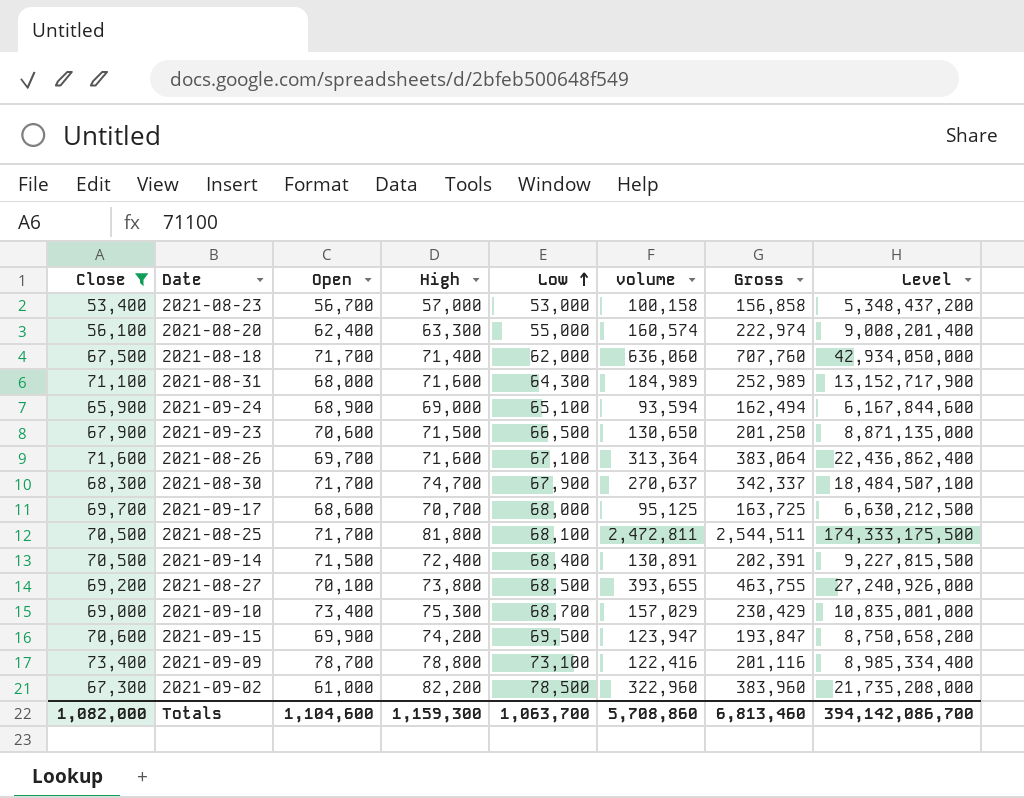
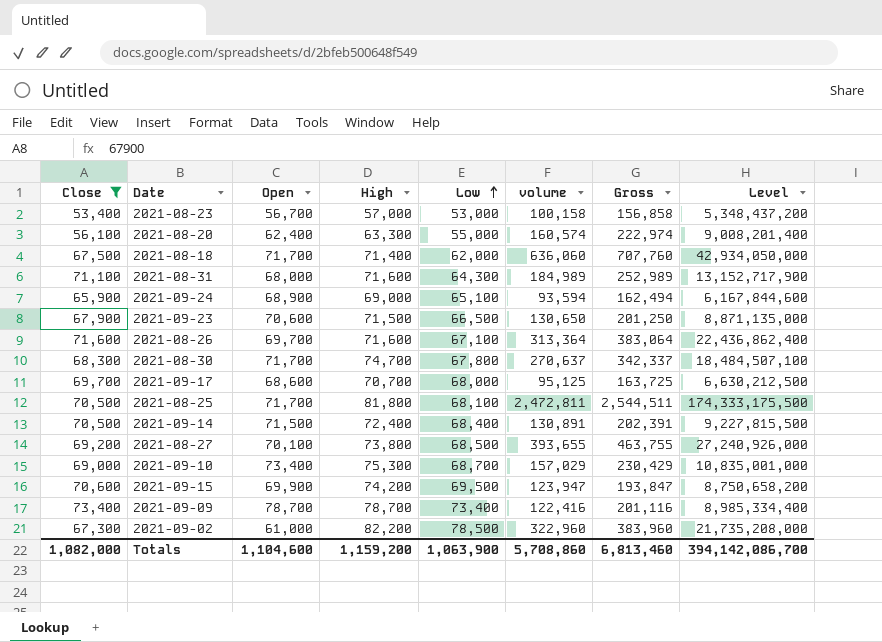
2021-08-30 | Low: 67,900 -> 67,800
2021-09-09 | High: 78,800 -> 78,700
2021-09-09 | Low: 73,100 -> 73,400
Totals | High: 1,159,300 -> 1,159,200
Totals | Low: 1,063,700 -> 1,063,900

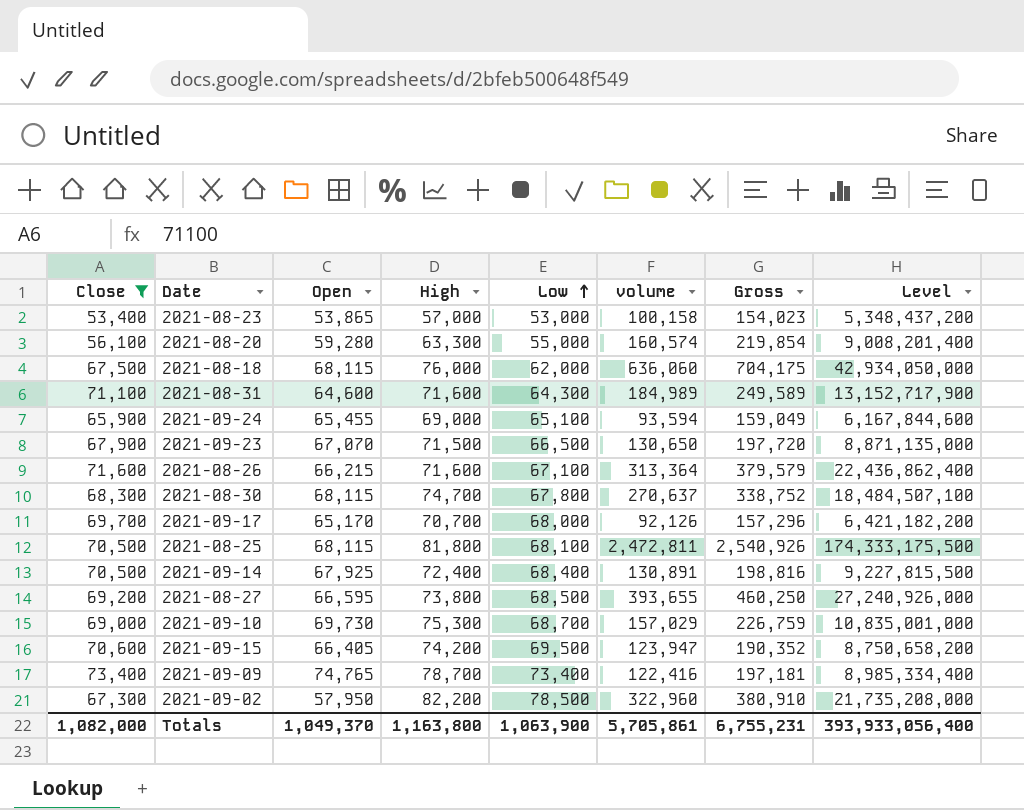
2021-08-23 | Open: 56,700 -> 53,865
2021-08-23 | Gross: 156,858 -> 154,023
2021-08-20 | Open: 62,400 -> 59,280
2021-08-20 | Gross: 222,974 -> 219,854
2021-08-18 | Open: 71,700 -> 68,115
2021-08-18 | High: 71,400 -> 76,000
2021-08-18 | Gross: 707,760 -> 704,175
2021-08-31 | Open: 68,000 -> 64,600
2021-08-31 | Gross: 252,989 -> 249,589
2021-09-24 | Open: 68,900 -> 65,455
2021-09-24 | Gross: 162,494 -> 159,049
2021-09-23 | Open: 70,600 -> 67,070
2021-09-23 | Gross: 201,250 -> 197,720
2021-08-26 | Open: 69,700 -> 66,215
2021-08-26 | Gross: 383,064 -> 379,579
2021-08-30 | Open: 71,700 -> 68,115
2021-08-30 | Gross: 342,337 -> 338,752
2021-09-17 | Open: 68,600 -> 65,170
2021-09-17 | volume: 95,125 -> 92,126
2021-09-17 | Gross: 163,725 -> 157,296
2021-09-17 | Level: 6,630,212,500 -> 6,421,182,200
2021-08-25 | Open: 71,700 -> 68,115
2021-08-25 | Gross: 2,544,511 -> 2,540,926
2021-09-14 | Open: 71,500 -> 67,925
2021-09-14 | Gross: 202,391 -> 198,816
2021-08-27 | Open: 70,100 -> 66,595
2021-08-27 | Gross: 463,755 -> 460,250
2021-09-10 | Open: 73,400 -> 69,730
2021-09-10 | Gross: 230,429 -> 226,759
2021-09-15 | Open: 69,900 -> 66,405
2021-09-15 | Gross: 193,847 -> 190,352
2021-09-09 | Open: 78,700 -> 74,765
2021-09-09 | Gross: 201,116 -> 197,181
2021-09-02 | Open: 61,000 -> 57,950
2021-09-02 | Gross: 383,960 -> 380,910
Totals | Open: 1,104,600 -> 1,049,370
Totals | High: 1,159,200 -> 1,163,800
Totals | volume: 5,708,860 -> 5,705,861
Totals | Gross: 6,813,460 -> 6,755,231
Totals | Level: 394,142,086,700 -> 393,933,056,400

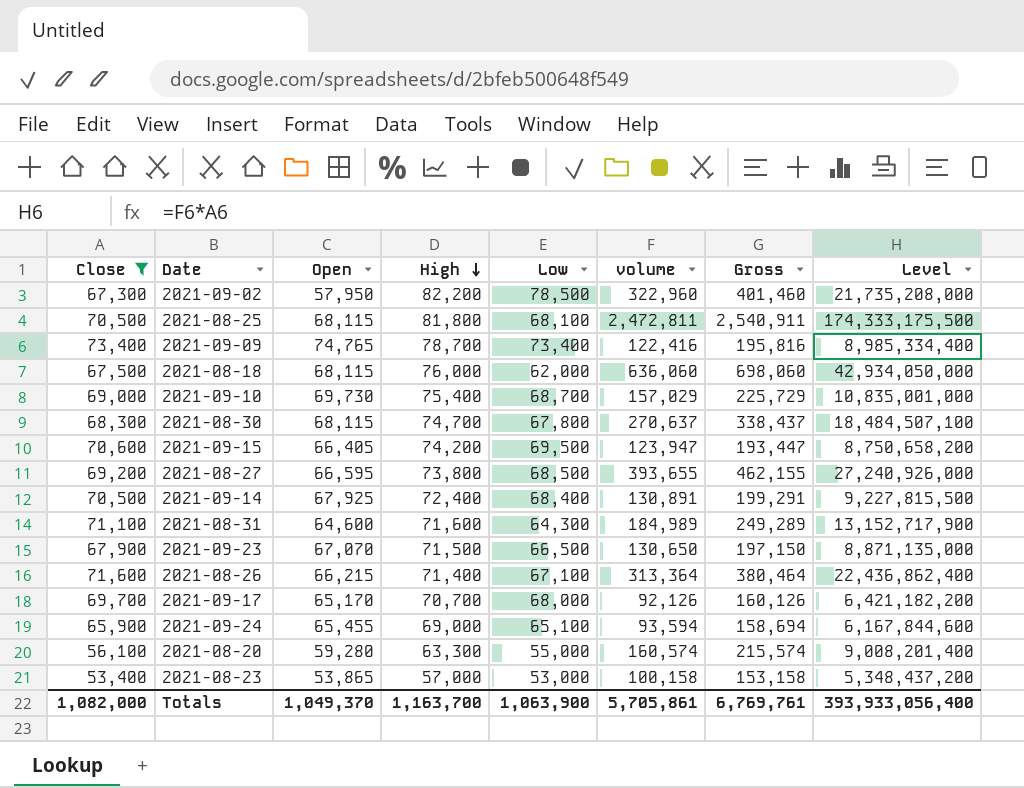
row order: Low ascending -> High descending
column Gross | formula: [Open] + [volume] -> [Low] + [volume]
2021-09-10 | High: 75,300 -> 75,400
2021-08-26 | High: 71,600 -> 71,400
Totals | High: 1,163,800 -> 1,163,700
Totals | Gross: 6,755,231 -> 6,769,761

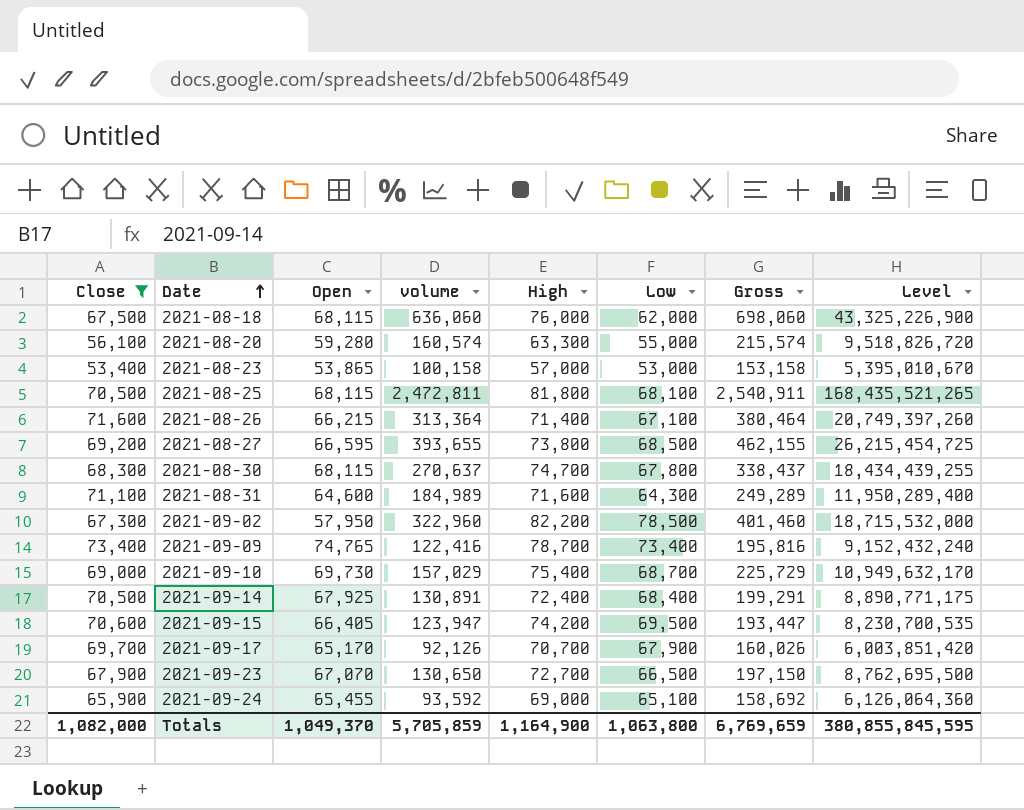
row order: High descending -> Date ascending
column volume | position: 6 -> 4
column Level | formula: [Close] * [volume] -> [Open] * [volume]
2021-09-17 | Low: 68,000 -> 67,900
2021-09-17 | Gross: 160,126 -> 160,026
2021-09-23 | High: 71,500 -> 72,700
2021-09-24 | volume: 93,594 -> 93,592
2021-09-24 | Gross: 158,694 -> 158,692
Totals | volume: 5,705,861 -> 5,705,859
Totals | High: 1,163,700 -> 1,164,900
Totals | Low: 1,063,900 -> 1,063,800
Totals | Gross: 6,769,761 -> 6,769,659
Totals | Level: 393,933,056,400 -> 380,855,845,595

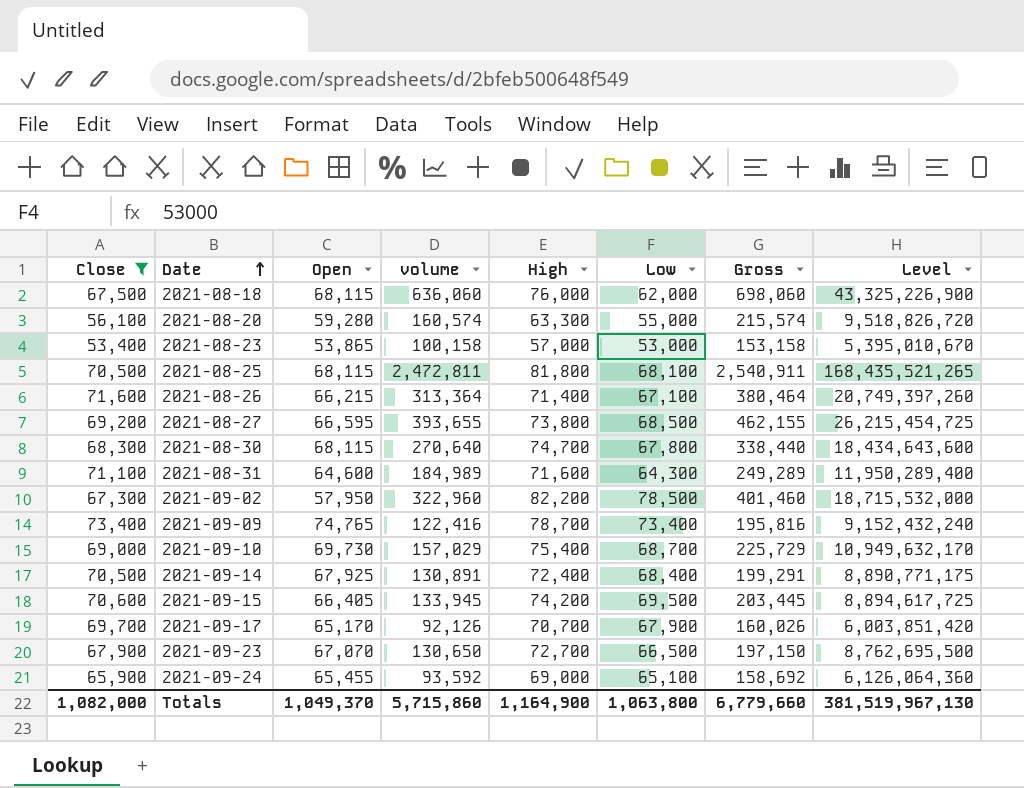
2021-08-30 | volume: 270,637 -> 270,640
2021-08-30 | Gross: 338,437 -> 338,440
2021-08-30 | Level: 18,434,439,255 -> 18,434,643,600
2021-09-15 | volume: 123,947 -> 133,945
2021-09-15 | Gross: 193,447 -> 203,445
2021-09-15 | Level: 8,230,700,535 -> 8,894,617,725
Totals | volume: 5,705,859 -> 5,715,860
Totals | Gross: 6,769,659 -> 6,779,660
Totals | Level: 380,855,845,595 -> 381,519,967,130

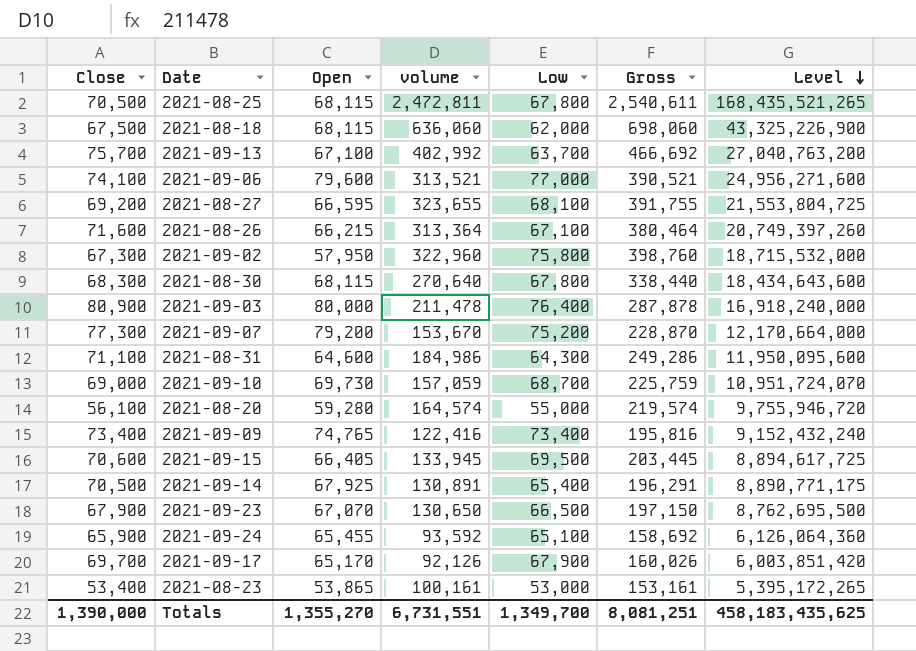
filter: Close <= 73,400 -> none
row order: Date ascending -> Level descending
column High | position: 5 -> none
2021-08-25 | Low: 68,100 -> 67,800
2021-08-25 | Gross: 2,540,911 -> 2,540,611
2021-08-27 | volume: 393,655 -> 323,655
2021-08-27 | Low: 68,500 -> 68,100
2021-08-27 | Gross: 462,155 -> 391,755
2021-08-27 | Level: 26,215,454,725 -> 21,553,804,725
2021-09-02 | Low: 78,500 -> 75,800
2021-09-02 | Gross: 401,460 -> 398,760
2021-08-31 | volume: 184,989 -> 184,986
2021-08-31 | Gross: 249,289 -> 249,286
2021-08-31 | Level: 11,950,289,400 -> 11,950,095,600
2021-09-10 | volume: 157,029 -> 157,059
2021-09-10 | Gross: 225,729 -> 225,759
2021-09-10 | Level: 10,949,632,170 -> 10,951,724,070
2021-08-20 | volume: 160,574 -> 164,574
2021-08-20 | Gross: 215,574 -> 219,574
2021-08-20 | Level: 9,518,826,720 -> 9,755,946,720
2021-09-14 | Low: 68,400 -> 65,400
2021-09-14 | Gross: 199,291 -> 196,291
2021-08-23 | volume: 100,158 -> 100,161
2021-08-23 | Gross: 153,158 -> 153,161
2021-08-23 | Level: 5,395,010,670 -> 5,395,172,265
Totals | Close: 1,082,000 -> 1,390,000
Totals | Open: 1,049,370 -> 1,355,270
Totals | volume: 5,715,860 -> 6,731,551
Totals | Low: 1,063,800 -> 1,349,700
Totals | Gross: 6,779,660 -> 8,081,251
Totals | Level: 381,519,967,130 -> 458,183,435,625

